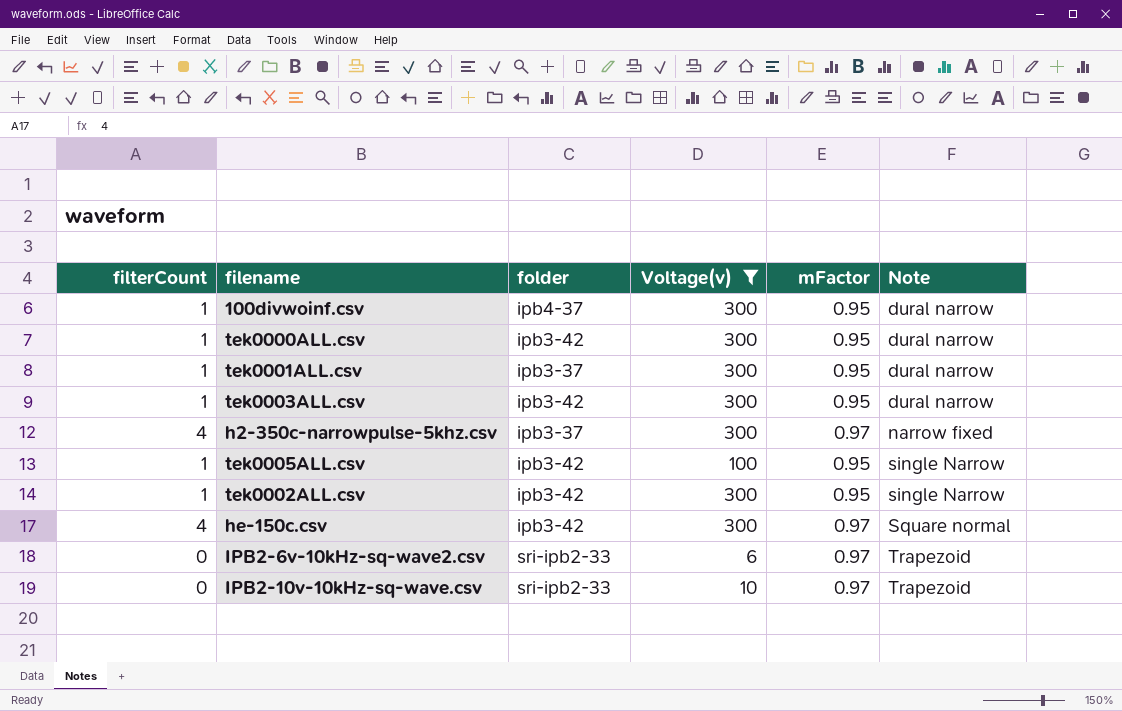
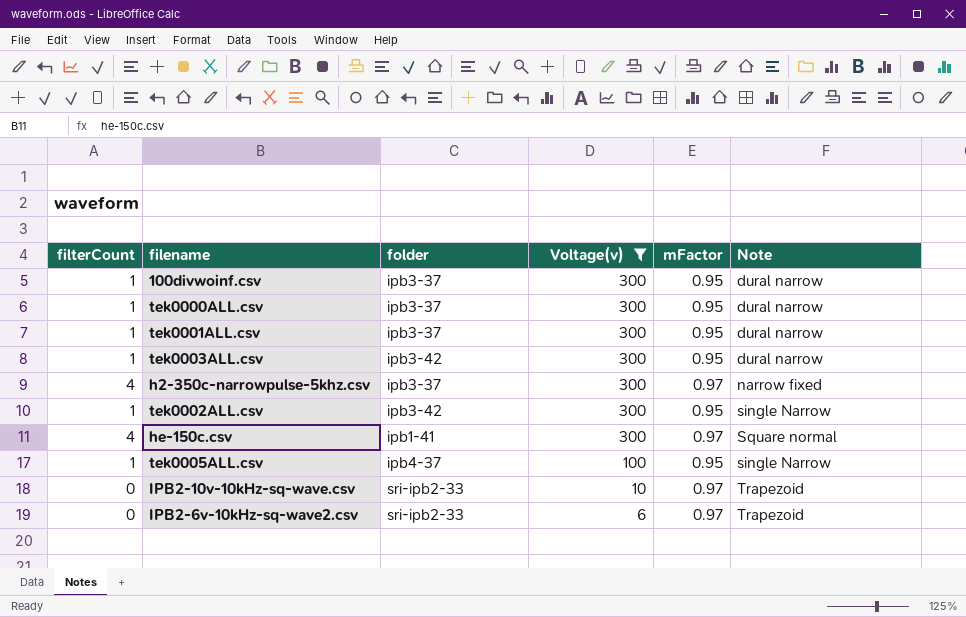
row order: Note ascending -> Voltage(v) descending
100divwoinf.csv | folder: ipb4-37 -> ipb3-37
tek0000ALL.csv | folder: ipb3-42 -> ipb3-37
he-150c.csv | folder: ipb3-42 -> ipb1-41
tek0005ALL.csv | folder: ipb3-42 -> ipb4-37

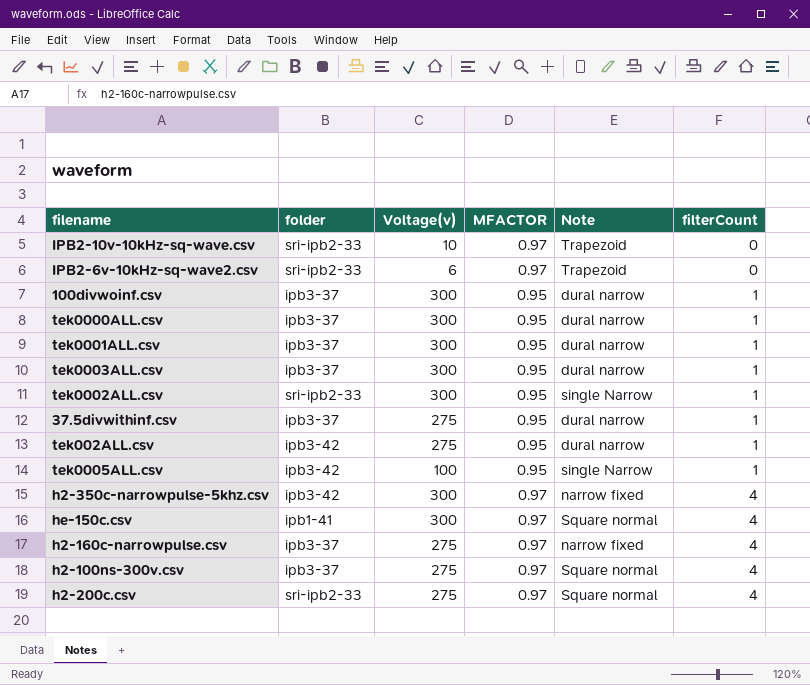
filter: Voltage(v) != 275 -> none
row order: Voltage(v) descending -> filterCount ascending
column name: mFactor -> MFACTOR
column filterCount | position: 1 -> 6
tek0003ALL.csv | folder: ipb3-42 -> ipb3-37
tek0002ALL.csv | folder: ipb3-42 -> sri-ipb2-33
tek0005ALL.csv | folder: ipb4-37 -> ipb3-42
h2-350c-narrowpulse-5khz.csv | folder: ipb3-37 -> ipb3-42

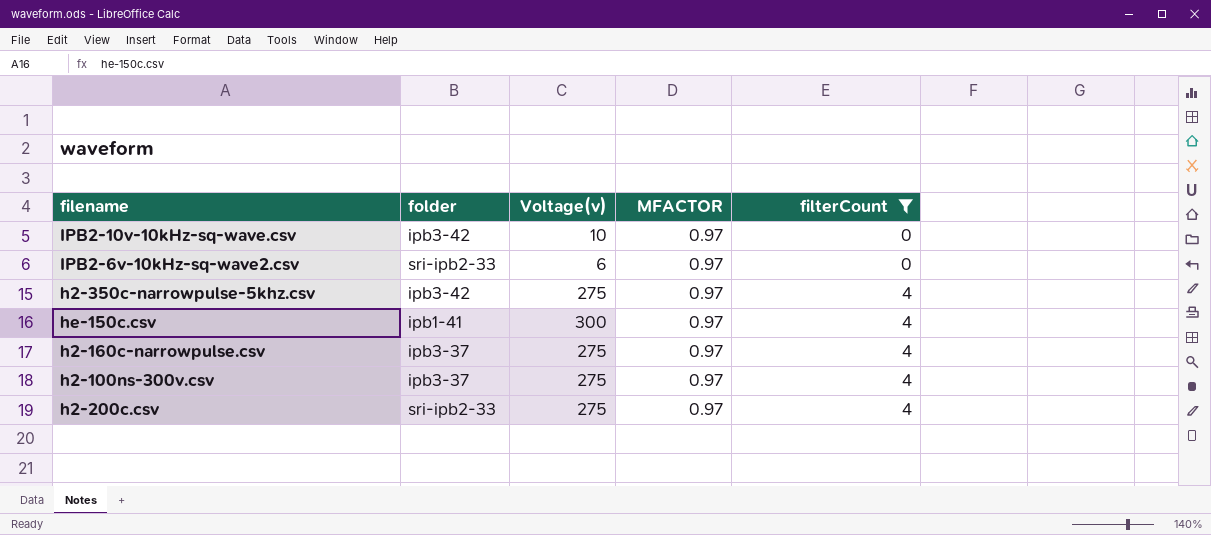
filter: none -> filterCount != 1
column Note | position: 5 -> none
IPB2-10v-10kHz-sq-wave.csv | folder: sri-ipb2-33 -> ipb3-42
h2-350c-narrowpulse-5khz.csv | Voltage(v): 300 -> 275

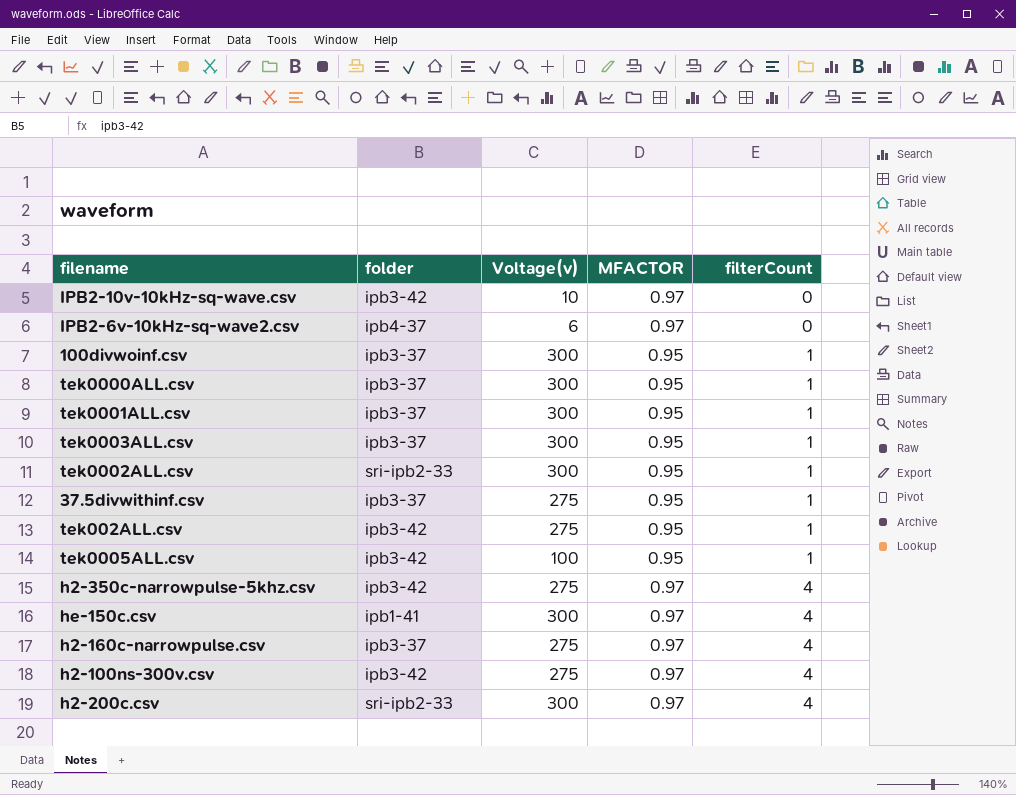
filter: filterCount != 1 -> none
IPB2-6v-10kHz-sq-wave2.csv | folder: sri-ipb2-33 -> ipb4-37
h2-100ns-300v.csv | folder: ipb3-37 -> ipb3-42
h2-200c.csv | Voltage(v): 275 -> 300

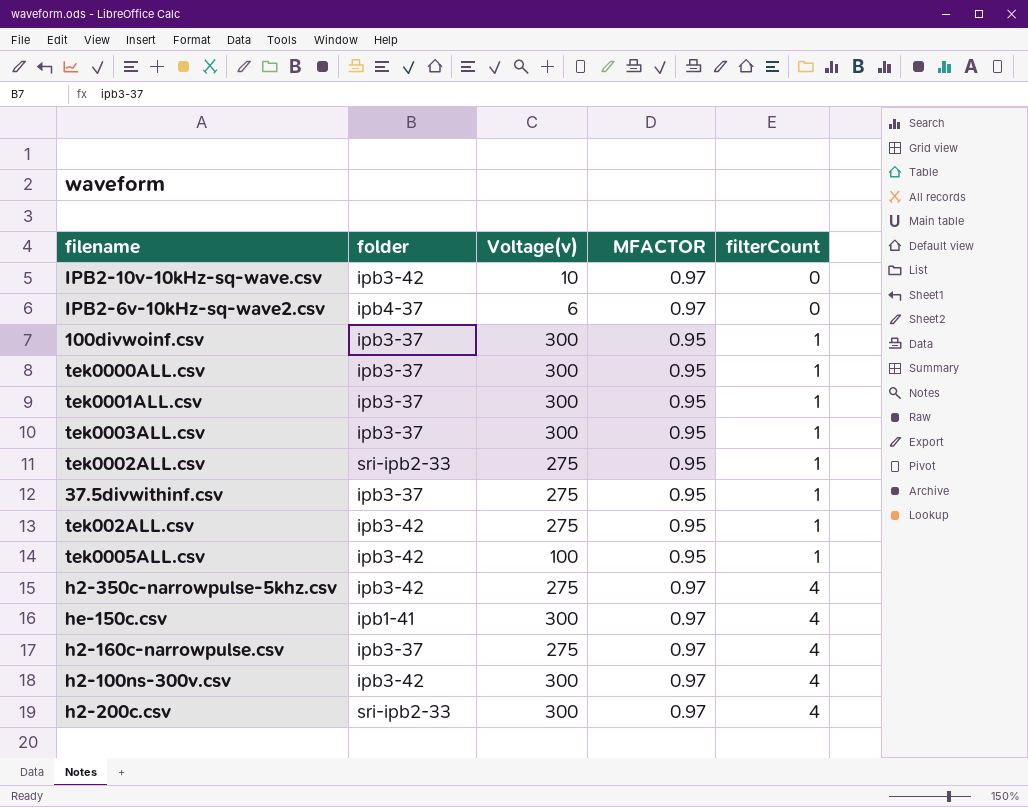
tek0002ALL.csv | Voltage(v): 300 -> 275
h2-100ns-300v.csv | Voltage(v): 275 -> 300

